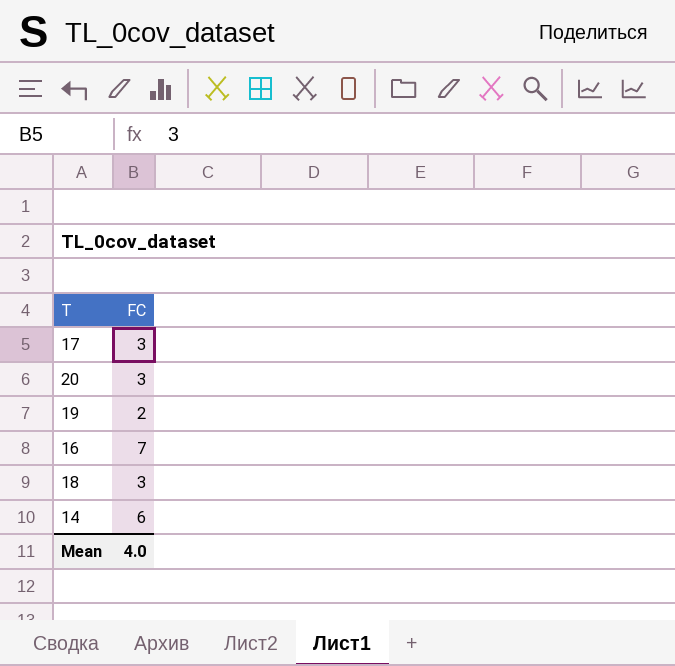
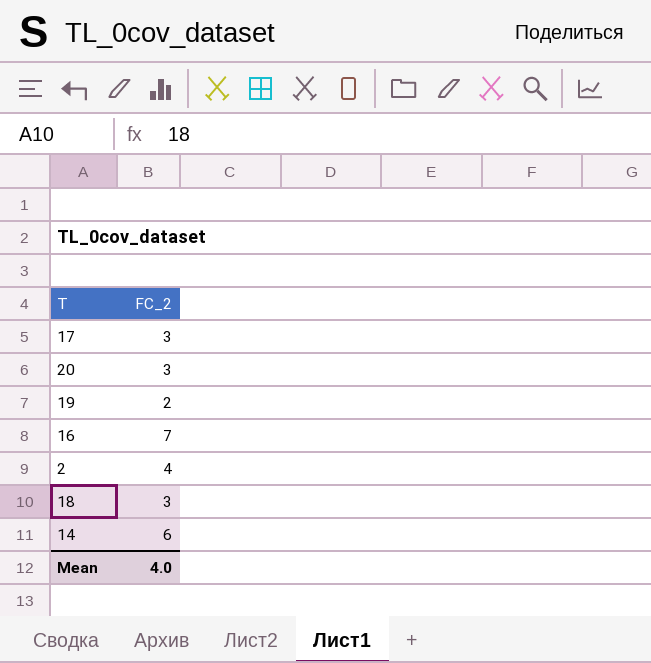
column name: FC -> FC_2
row 2: none -> 4

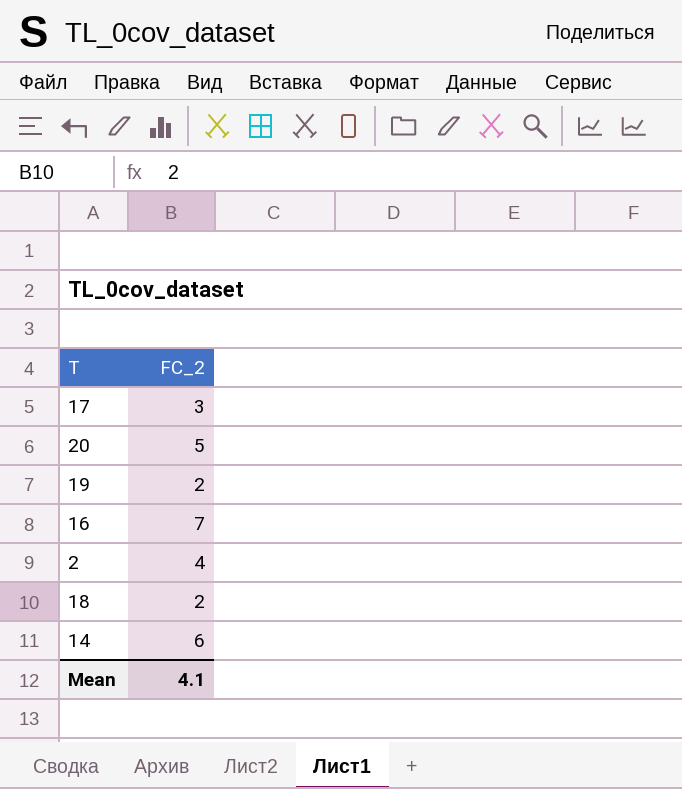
20 | FC_2: 3 -> 5
18 | FC_2: 3 -> 2
Mean | FC_2: 4.0 -> 4.1

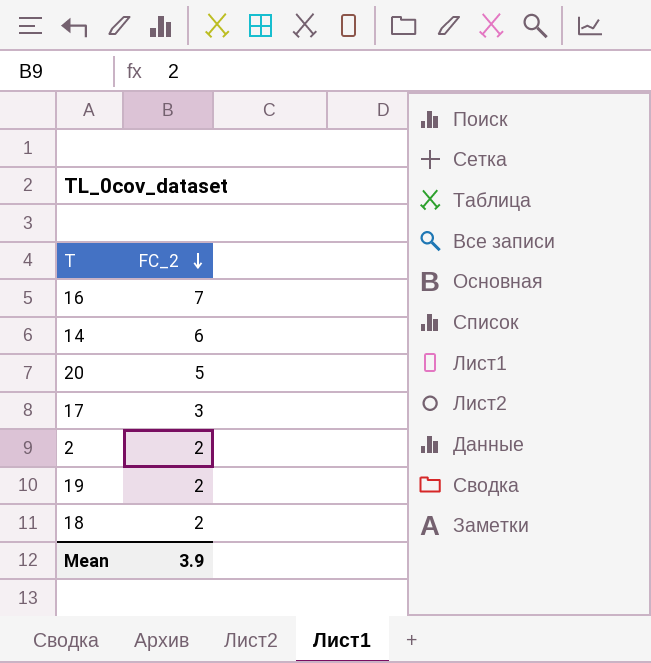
row order: none -> FC_2 descending
2 | FC_2: 4 -> 2
Mean | FC_2: 4.1 -> 3.9

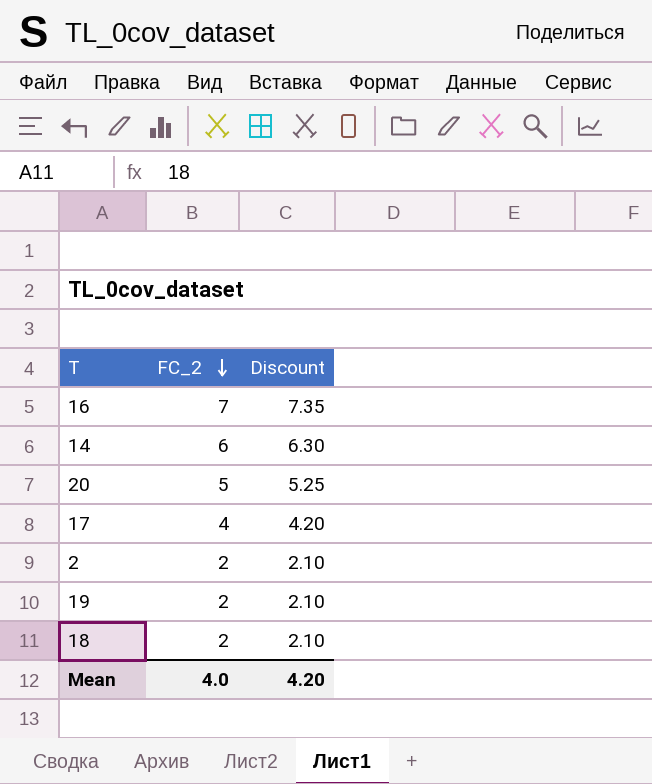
column Discount | formula: none -> [FC_2] * 1.05
17 | FC_2: 3 -> 4
Mean | FC_2: 3.9 -> 4.0

